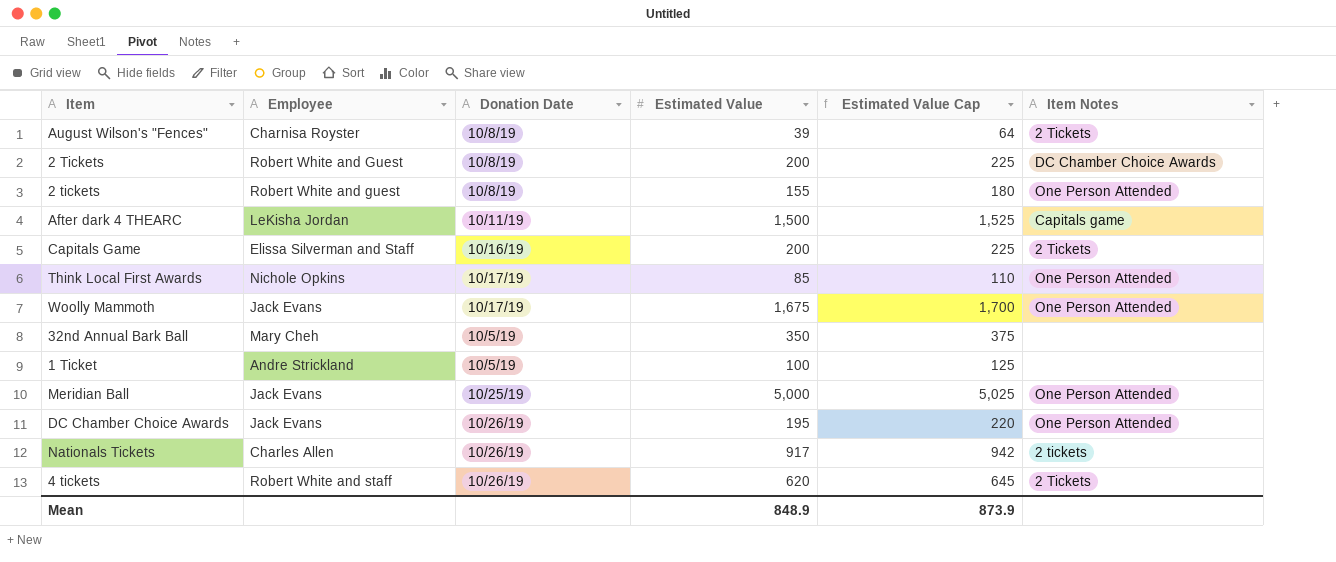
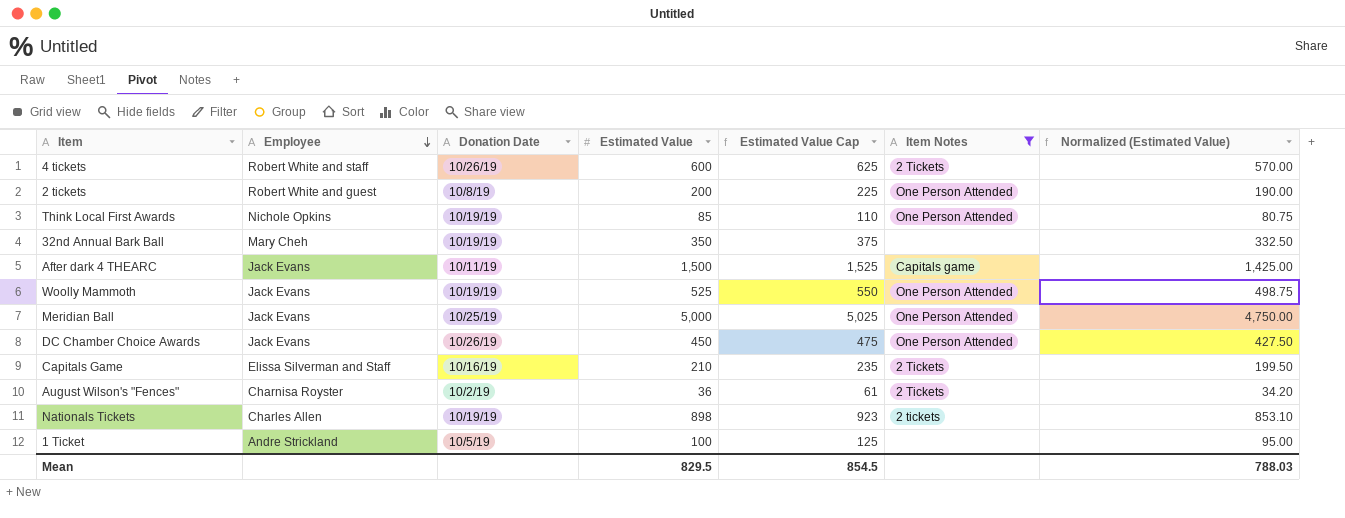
filter: none -> Item Notes != DC Chamber Choice Awards
row order: none -> Employee descending
column Normalized (Estimated Value) | formula: none -> [Estimated Value] * 0.95
4 tickets | Estimated Value: 620 -> 600
4 tickets | Estimated Value Cap: 645 -> 625
2 tickets | Estimated Value: 155 -> 200
2 tickets | Estimated Value Cap: 180 -> 225
Think Local First Awards | Donation Date: 10/17/19 -> 10/19/19
32nd Annual Bark Ball | Donation Date: 10/5/19 -> 10/19/19
After dark 4 THEARC | Employee: LeKisha Jordan -> Jack Evans
Woolly Mammoth | Donation Date: 10/17/19 -> 10/19/19
Woolly Mammoth | Estimated Value: 1,675 -> 525
Woolly Mammoth | Estimated Value Cap: 1,700 -> 550
DC Chamber Choice Awards | Estimated Value: 195 -> 450
DC Chamber Choice Awards | Estimated Value Cap: 220 -> 475
Capitals Game | Estimated Value: 200 -> 210
Capitals Game | Estimated Value Cap: 225 -> 235
August Wilson's "Fences" | Donation Date: 10/8/19 -> 10/2/19
August Wilson's "Fences" | Estimated Value: 39 -> 36
August Wilson's "Fences" | Estimated Value Cap: 64 -> 61
Nationals Tickets | Donation Date: 10/26/19 -> 10/19/19
Nationals Tickets | Estimated Value: 917 -> 898
Nationals Tickets | Estimated Value Cap: 942 -> 923
Mean | Estimated Value: 848.9 -> 829.5
Mean | Estimated Value Cap: 873.9 -> 854.5

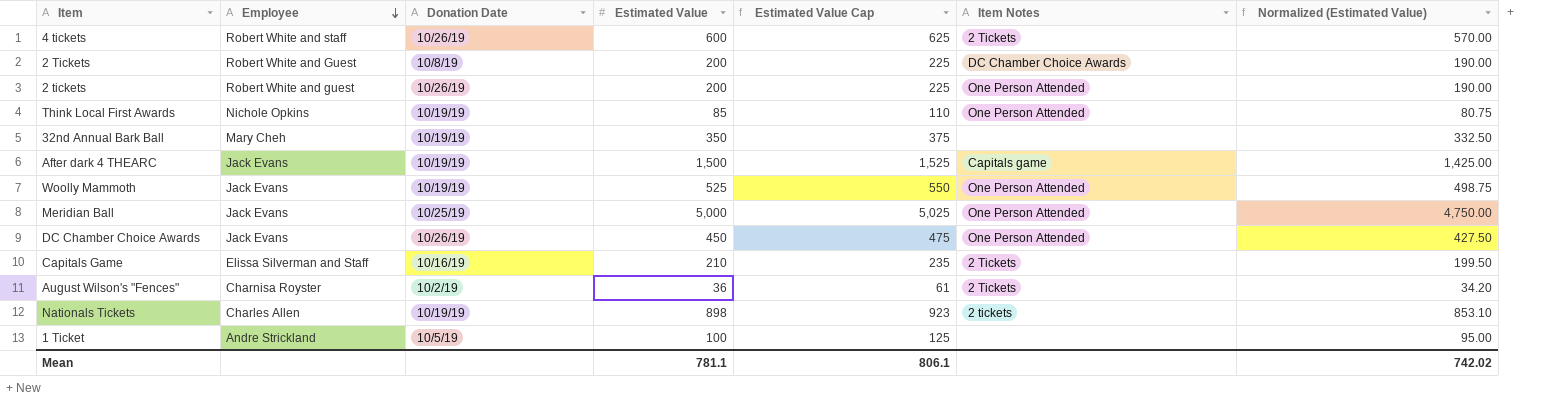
filter: Item Notes != DC Chamber Choice Awards -> none
2 tickets | Donation Date: 10/8/19 -> 10/26/19
After dark 4 THEARC | Donation Date: 10/11/19 -> 10/19/19
Mean | Estimated Value: 829.5 -> 781.1
Mean | Estimated Value Cap: 854.5 -> 806.1
Mean | Normalized (Estimated Value): 788.03 -> 742.02

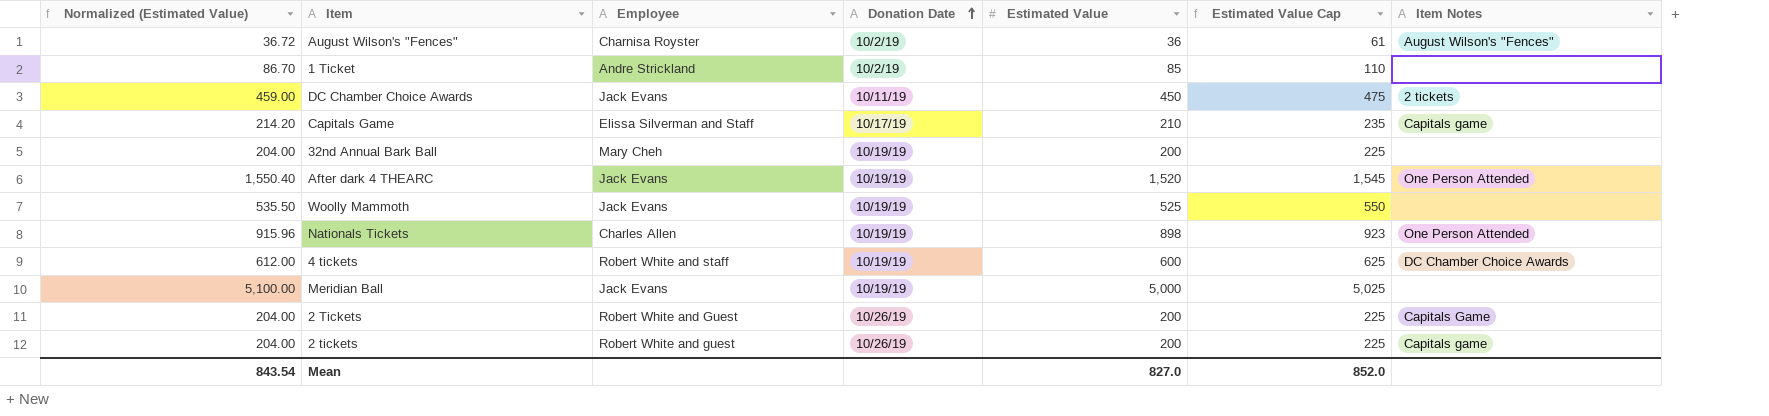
row order: Employee descending -> Donation Date ascending
column Normalized (Estimated Value) | formula: [Estimated Value] * 0.95 -> [Estimated Value] * 1.02
column Normalized (Estimated Value) | position: 7 -> 1
row Think Local First Awards: Nichole Opkins | 10/19/19 | 85 | 110 | One Person Attended | 80.75 -> none
August Wilson's "Fences" | Item Notes: 2 Tickets -> August Wilson's "Fences"
1 Ticket | Donation Date: 10/5/19 -> 10/2/19
1 Ticket | Estimated Value: 100 -> 85
1 Ticket | Estimated Value Cap: 125 -> 110
DC Chamber Choice Awards | Donation Date: 10/26/19 -> 10/11/19
DC Chamber Choice Awards | Item Notes: One Person Attended -> 2 tickets
Capitals Game | Donation Date: 10/16/19 -> 10/17/19
Capitals Game | Item Notes: 2 Tickets -> Capitals game
32nd Annual Bark Ball | Estimated Value: 350 -> 200
32nd Annual Bark Ball | Estimated Value Cap: 375 -> 225
After dark 4 THEARC | Estimated Value: 1,500 -> 1,520
After dark 4 THEARC | Estimated Value Cap: 1,525 -> 1,545
After dark 4 THEARC | Item Notes: Capitals game -> One Person Attended
Woolly Mammoth | Item Notes: One Person Attended -> none
Nationals Tickets | Item Notes: 2 tickets -> One Person Attended
4 tickets | Donation Date: 10/26/19 -> 10/19/19
4 tickets | Item Notes: 2 Tickets -> DC Chamber Choice Awards
Meridian Ball | Donation Date: 10/25/19 -> 10/19/19
Meridian Ball | Item Notes: One Person Attended -> none
2 Tickets | Donation Date: 10/8/19 -> 10/26/19
2 Tickets | Item Notes: DC Chamber Choice Awards -> Capitals Game
2 tickets | Item Notes: One Person Attended -> Capitals game
Mean | Normalized (Estimated Value): 742.02 -> 843.54
Mean | Estimated Value: 781.1 -> 827.0
Mean | Estimated Value Cap: 806.1 -> 852.0

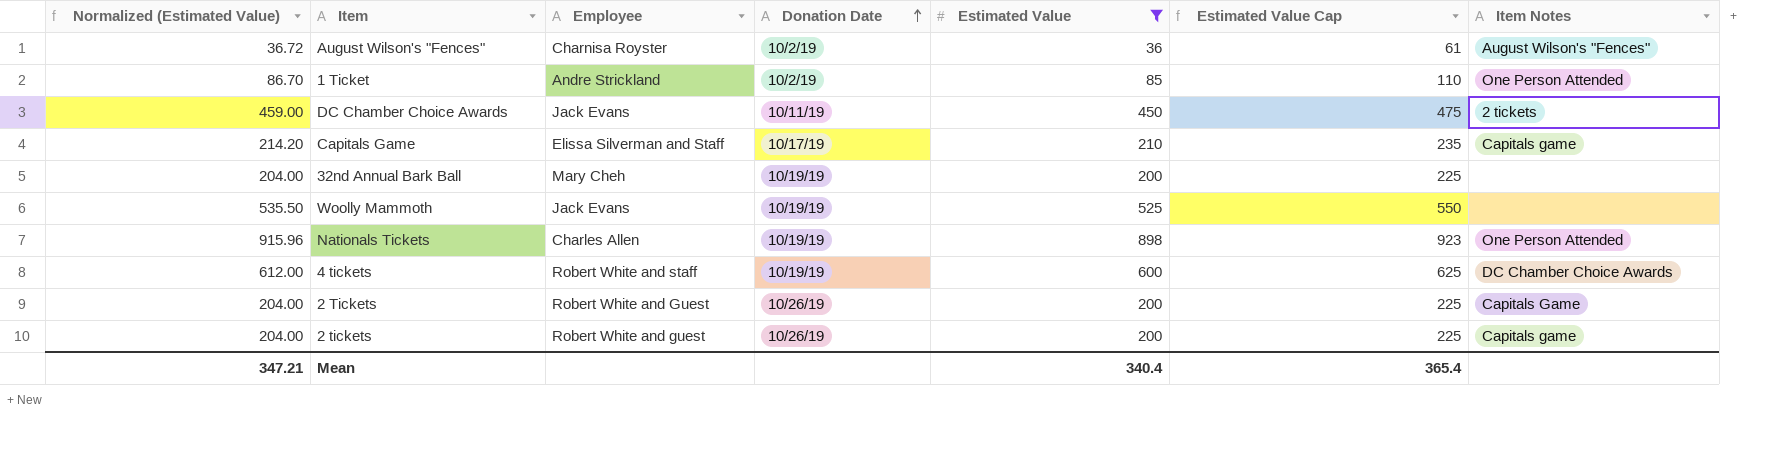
filter: none -> Estimated Value <= 898
1 Ticket | Item Notes: none -> One Person Attended
Mean | Normalized (Estimated Value): 843.54 -> 347.21
Mean | Estimated Value: 827.0 -> 340.4
Mean | Estimated Value Cap: 852.0 -> 365.4

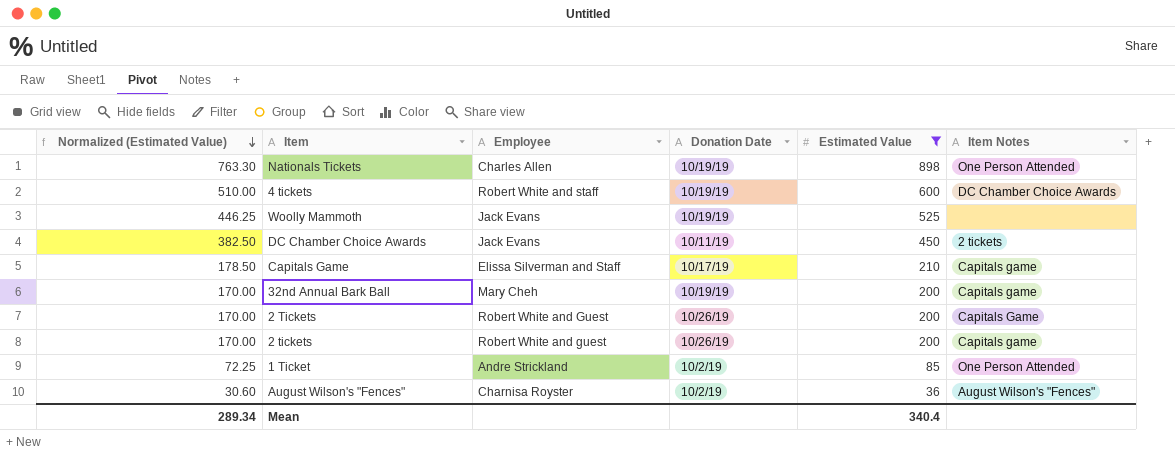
row order: Donation Date ascending -> Normalized (Estimated Value) descending
column Estimated Value Cap | formula: [Estimated Value] + 25 -> none
column Normalized (Estimated Value) | formula: [Estimated Value] * 1.02 -> [Estimated Value] * 0.85
32nd Annual Bark Ball | Item Notes: none -> Capitals game
Mean | Normalized (Estimated Value): 347.21 -> 289.34

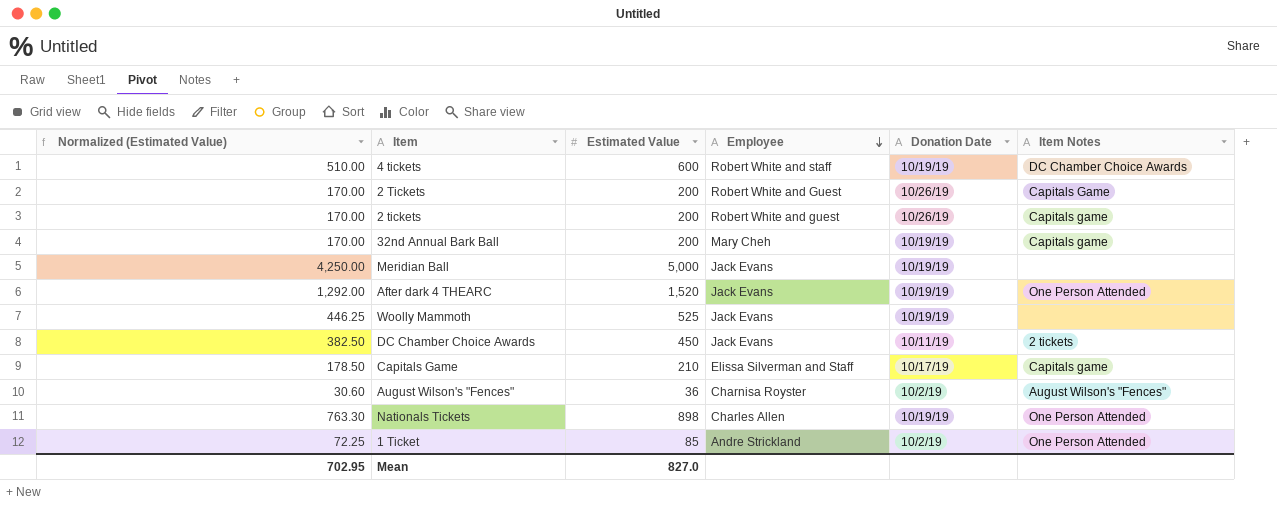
filter: Estimated Value <= 898 -> none
row order: Normalized (Estimated Value) descending -> Employee descending
column Estimated Value | position: 5 -> 3
Mean | Normalized (Estimated Value): 289.34 -> 702.95
Mean | Estimated Value: 340.4 -> 827.0

